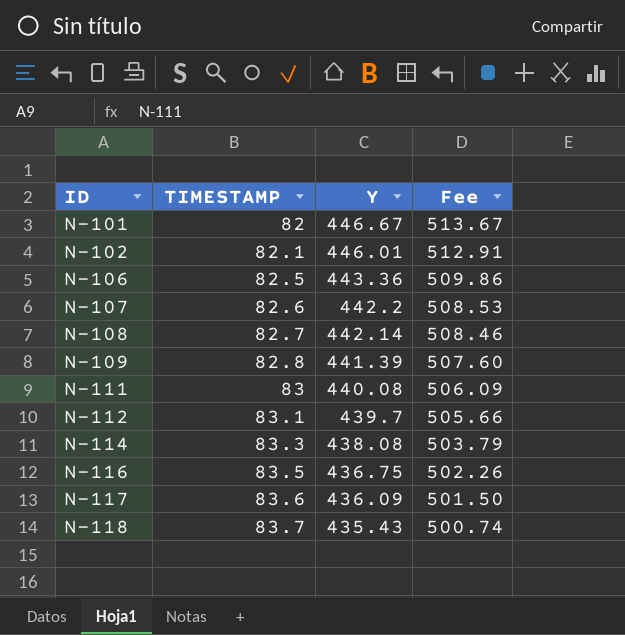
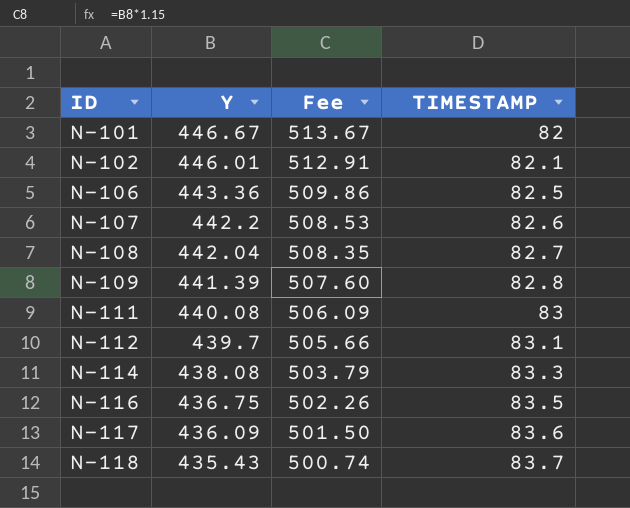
column TIMESTAMP | position: 2 -> 4
N-108 | Y: 442.14 -> 442.04
N-108 | Fee: 508.46 -> 508.35

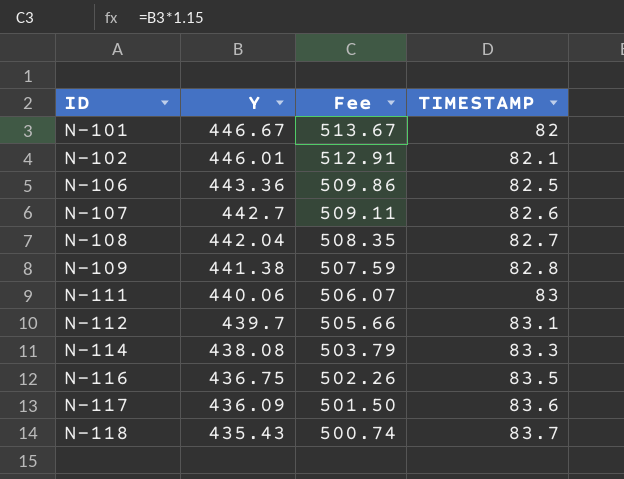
N-107 | Y: 442.2 -> 442.7
N-107 | Fee: 508.53 -> 509.11
N-109 | Y: 441.39 -> 441.38
N-109 | Fee: 507.60 -> 507.59
N-111 | Y: 440.08 -> 440.06
N-111 | Fee: 506.09 -> 506.07

